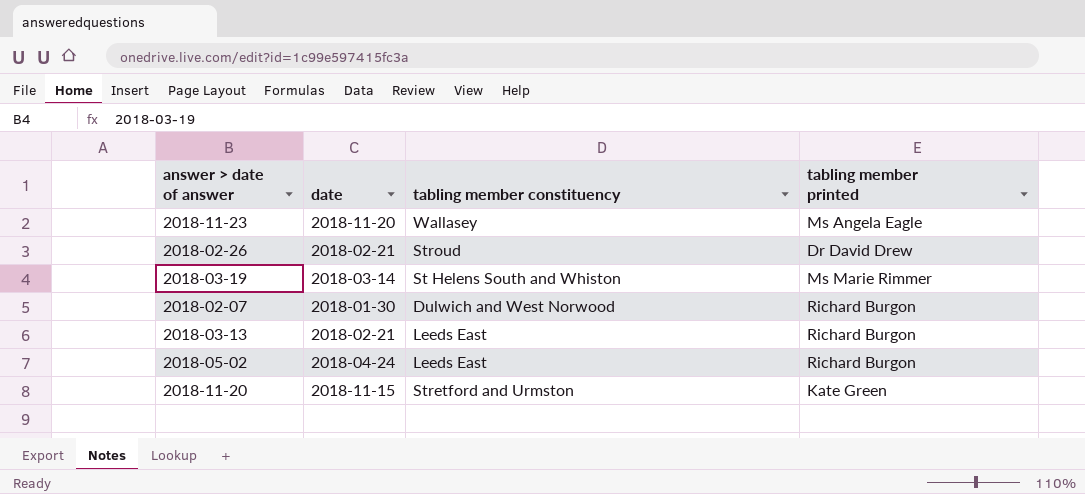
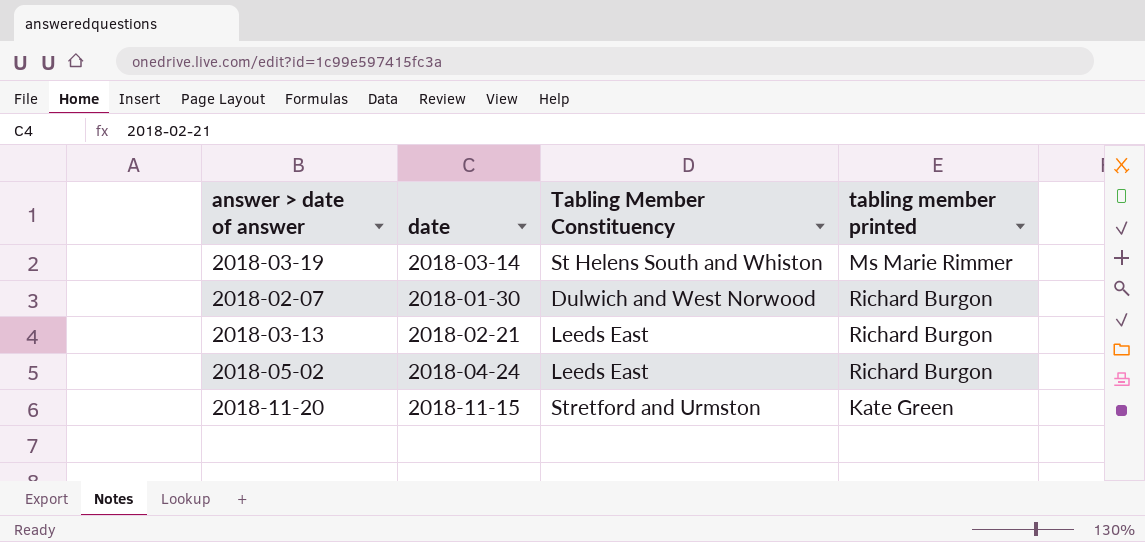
column name: tabling member constituency -> Tabling Member Constituency
row 2018-11-23: 2018-11-20 | Wallasey | Ms Angela Eagle -> none
row 2018-02-26: 2018-02-21 | Stroud | Dr David Drew -> none

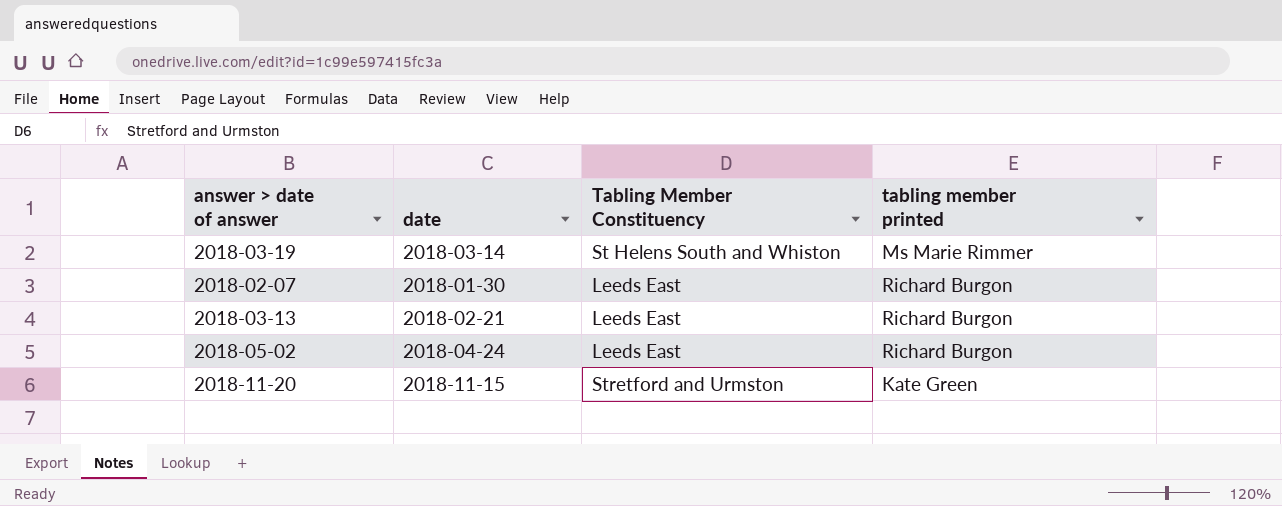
2018-02-07 | Tabling Member Constituency: Dulwich and West Norwood -> Leeds East

